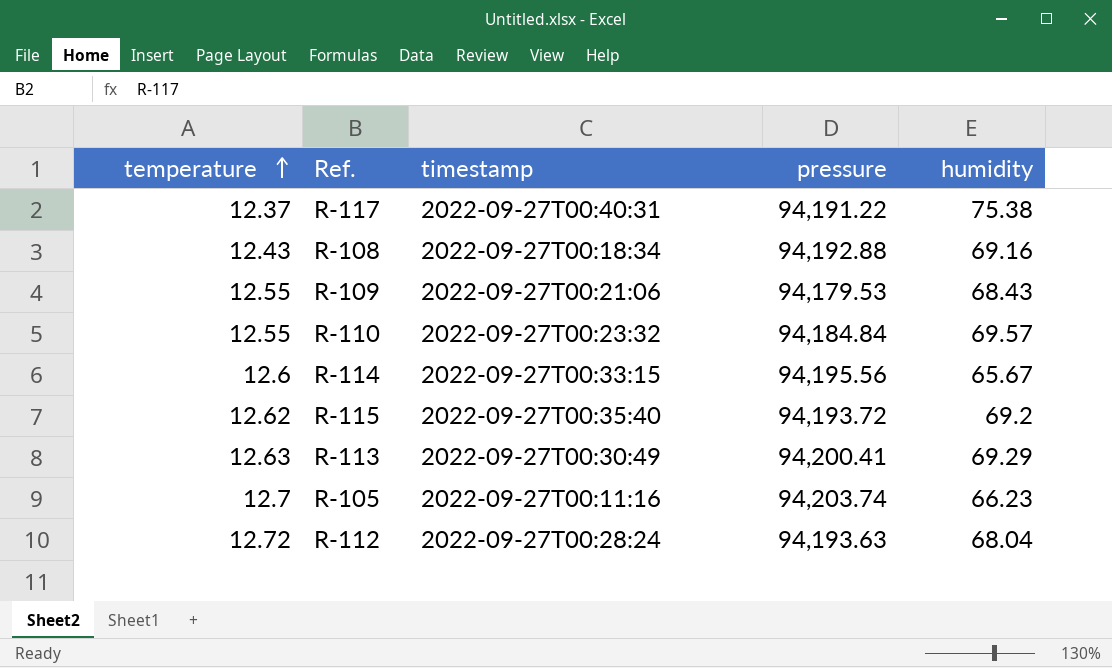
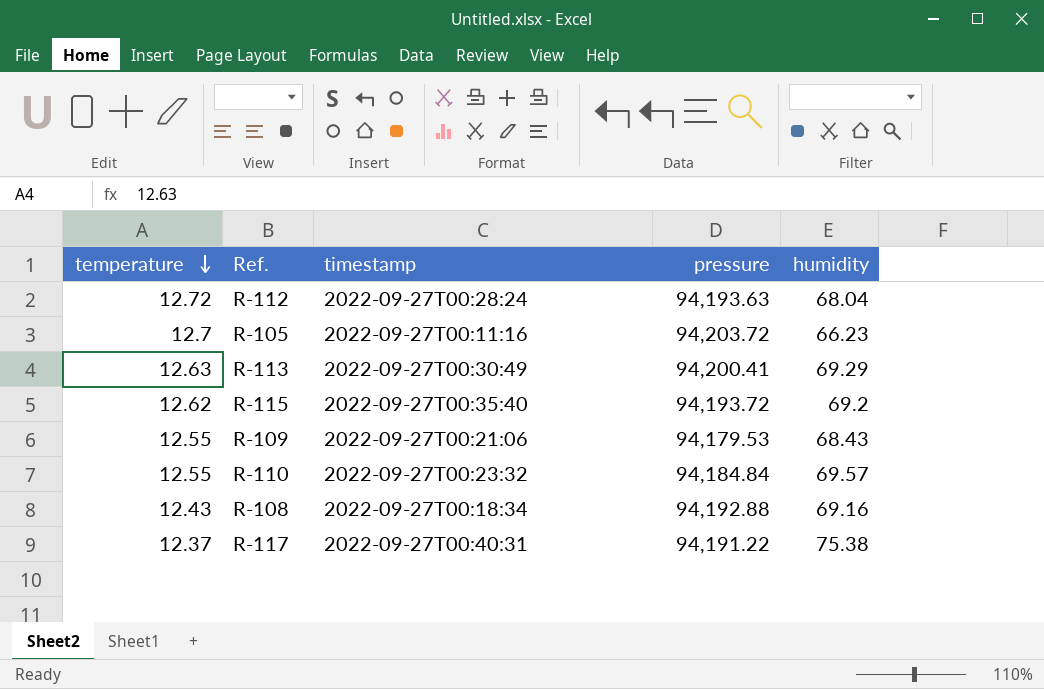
row order: temperature ascending -> temperature descending
row R-114: 12.6 | 2022-09-27T00:33:15 | 94,195.56 | 65.67 -> none
R-105 | pressure: 94,203.74 -> 94,203.72

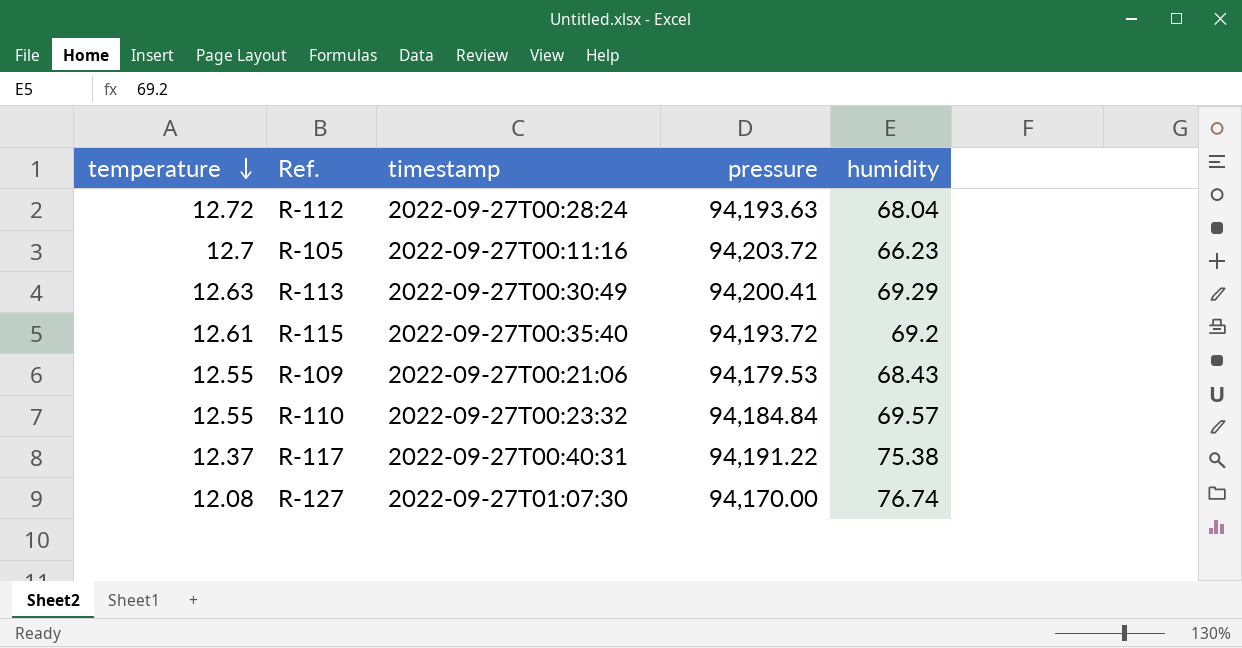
row R-108: 12.43 | 2022-09-27T00:18:34 | 94,192.88 | 69.16 -> none
R-115 | temperature: 12.62 -> 12.61
row R-127: none -> 12.08 | 2022-09-27T01:07:30 | 94,170.00 | 76.74

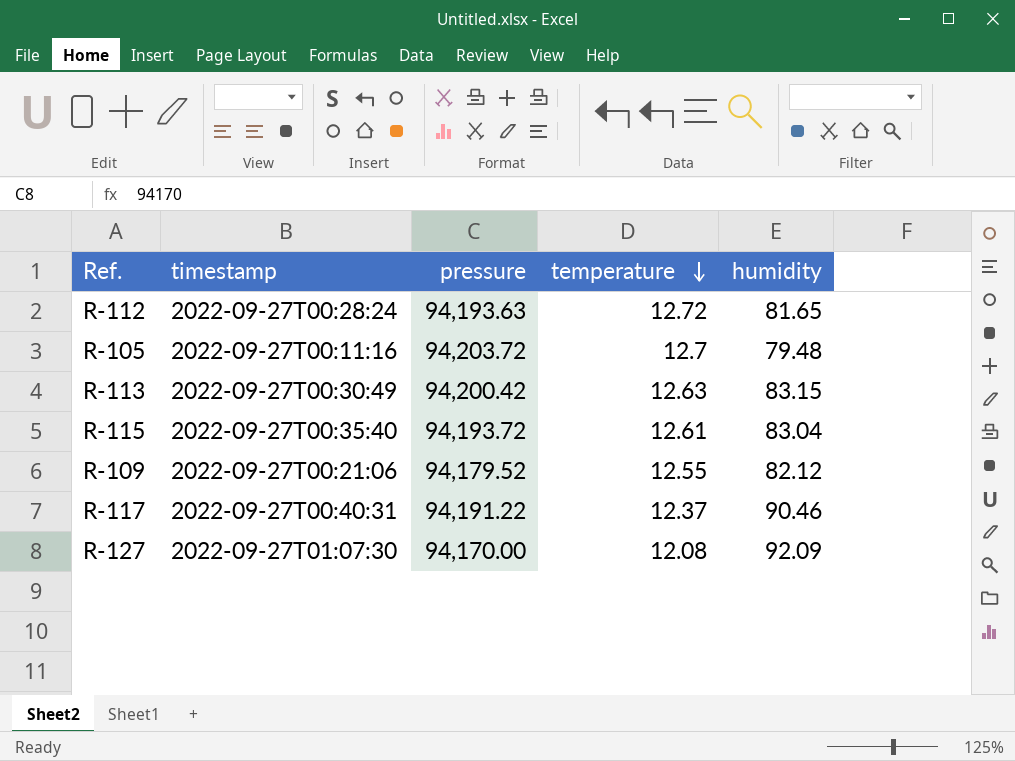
column temperature | position: 1 -> 4
row R-110: 12.55 | 2022-09-27T00:23:32 | 94,184.84 | 69.57 -> none
R-112 | humidity: 68.04 -> 81.65
R-105 | humidity: 66.23 -> 79.48
R-113 | pressure: 94,200.41 -> 94,200.42
R-113 | humidity: 69.29 -> 83.15
R-115 | humidity: 69.2 -> 83.04
R-109 | pressure: 94,179.53 -> 94,179.52
R-109 | humidity: 68.43 -> 82.12
R-117 | humidity: 75.38 -> 90.46
R-127 | humidity: 76.74 -> 92.09

